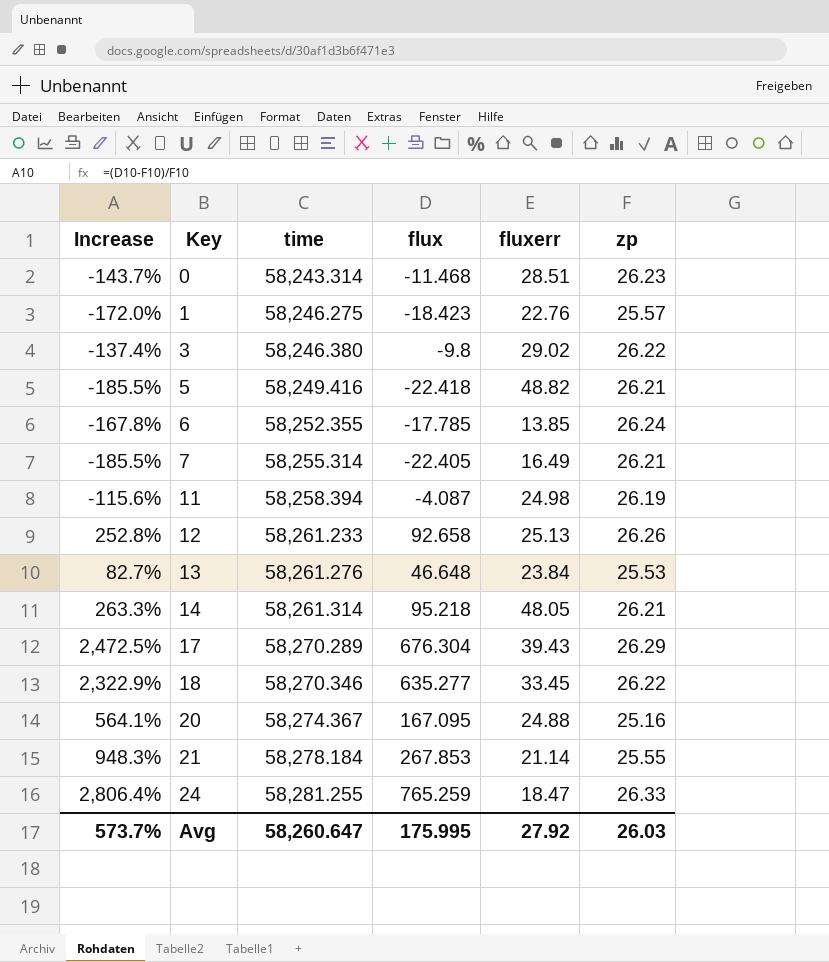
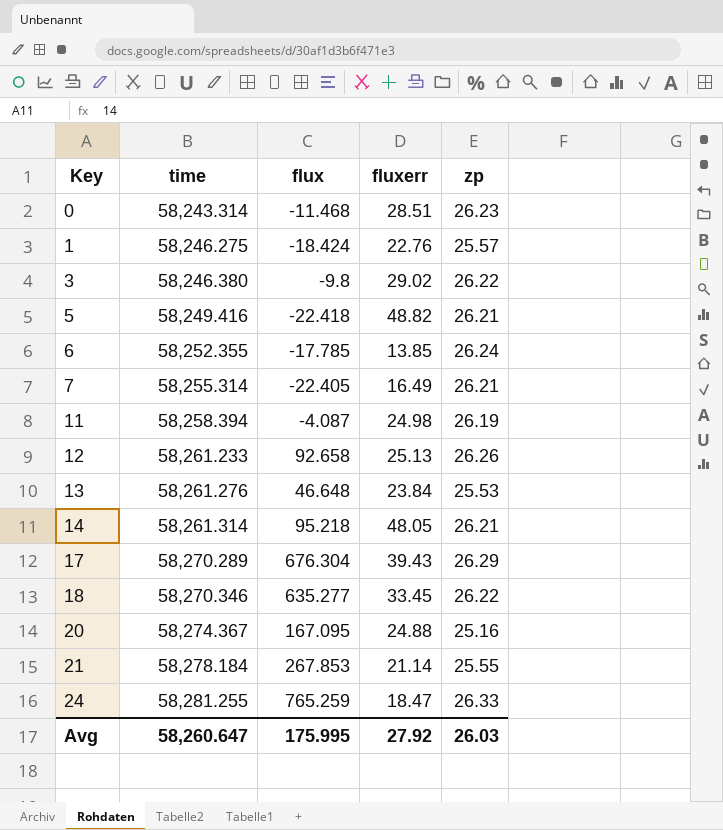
column Increase | formula: ([flux] - [zp]) / [zp] -> none
1 | flux: -18.423 -> -18.424

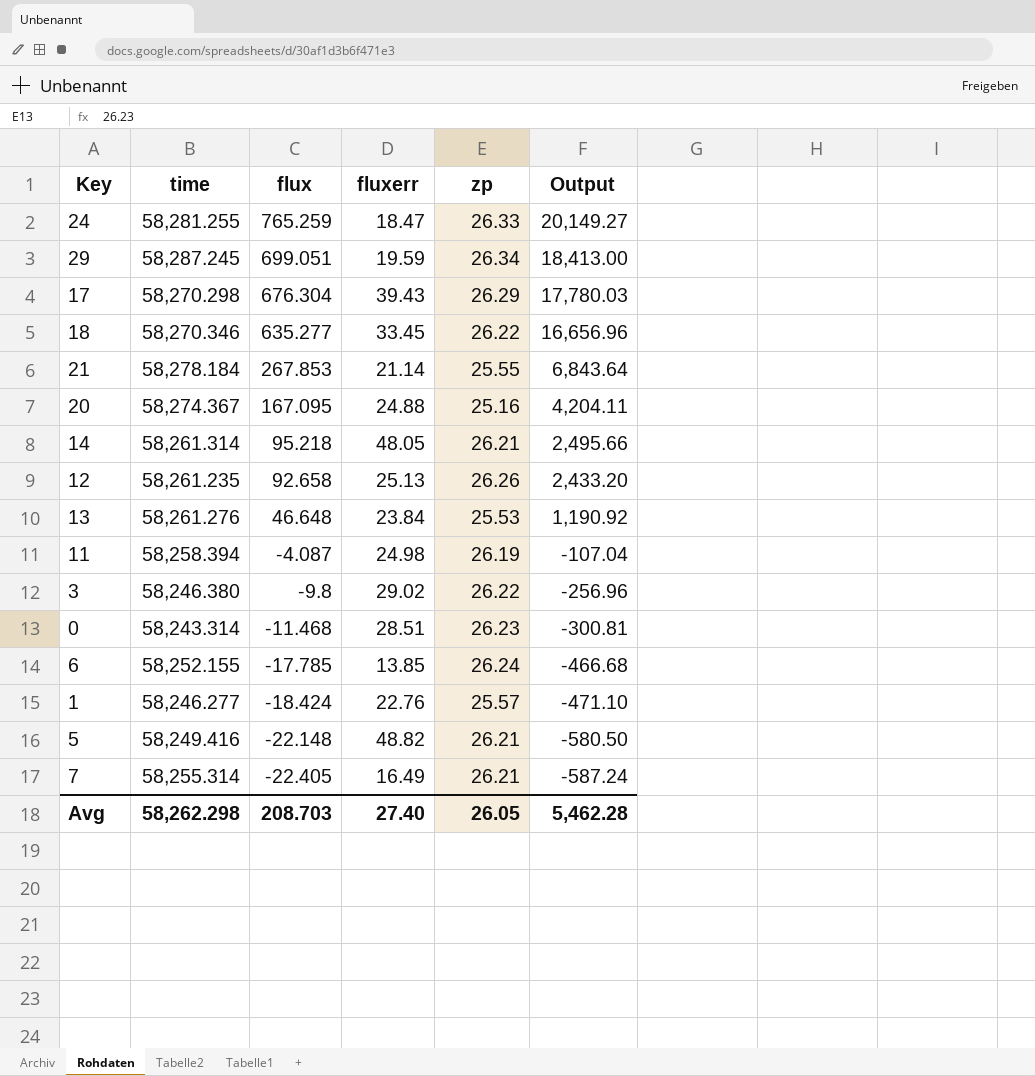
row order: Key ascending -> flux descending
column Output | formula: none -> [flux] * [zp]
row 29: none -> 58,287.245 | 699.051 | 19.59 | 26.34 | 18,413.00
17 | time: 58,270.289 -> 58,270.298
12 | time: 58,261.233 -> 58,261.235
6 | time: 58,252.355 -> 58,252.155
1 | time: 58,246.275 -> 58,246.277
5 | flux: -22.418 -> -22.148
Avg | time: 58,260.647 -> 58,262.298
Avg | flux: 175.995 -> 208.703
Avg | fluxerr: 27.92 -> 27.40
Avg | zp: 26.03 -> 26.05

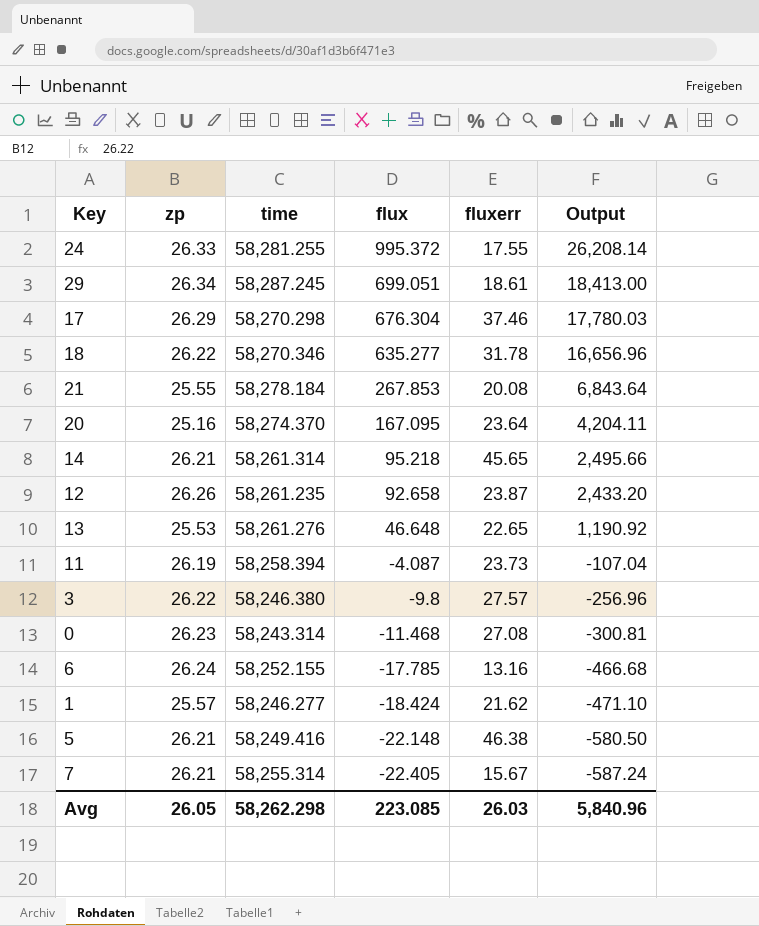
column zp | position: 5 -> 2
24 | flux: 765.259 -> 995.372
24 | fluxerr: 18.47 -> 17.55
24 | Output: 20,149.27 -> 26,208.14
29 | fluxerr: 19.59 -> 18.61
17 | fluxerr: 39.43 -> 37.46
18 | fluxerr: 33.45 -> 31.78
21 | fluxerr: 21.14 -> 20.08
20 | time: 58,274.367 -> 58,274.370
20 | fluxerr: 24.88 -> 23.64
14 | fluxerr: 48.05 -> 45.65
12 | fluxerr: 25.13 -> 23.87
13 | fluxerr: 23.84 -> 22.65
11 | fluxerr: 24.98 -> 23.73
3 | fluxerr: 29.02 -> 27.57
0 | fluxerr: 28.51 -> 27.08
6 | fluxerr: 13.85 -> 13.16
1 | fluxerr: 22.76 -> 21.62
5 | fluxerr: 48.82 -> 46.38
7 | fluxerr: 16.49 -> 15.67
Avg | flux: 208.703 -> 223.085
Avg | fluxerr: 27.40 -> 26.03
Avg | Output: 5,462.28 -> 5,840.96

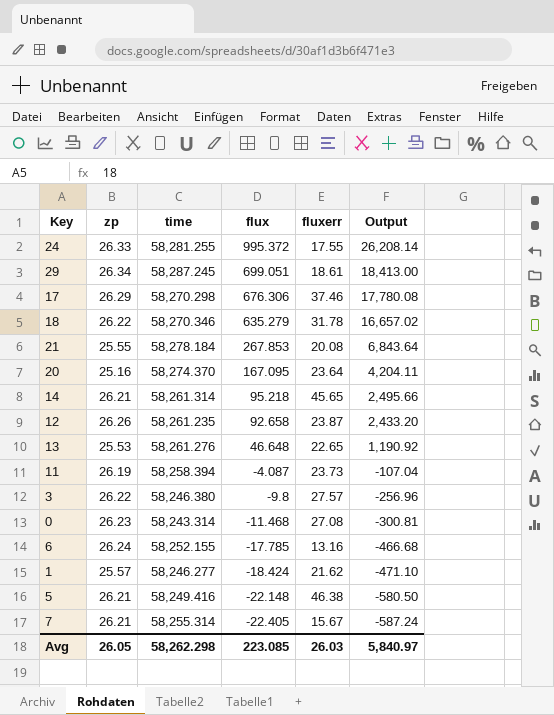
17 | flux: 676.304 -> 676.306
17 | Output: 17,780.03 -> 17,780.08
18 | flux: 635.277 -> 635.279
18 | Output: 16,656.96 -> 16,657.02
Avg | Output: 5,840.96 -> 5,840.97

